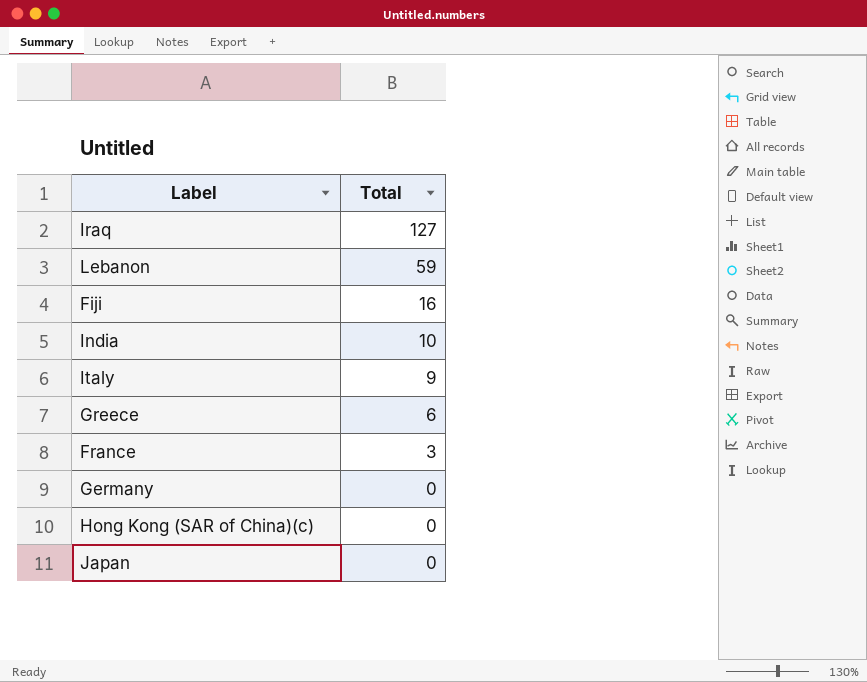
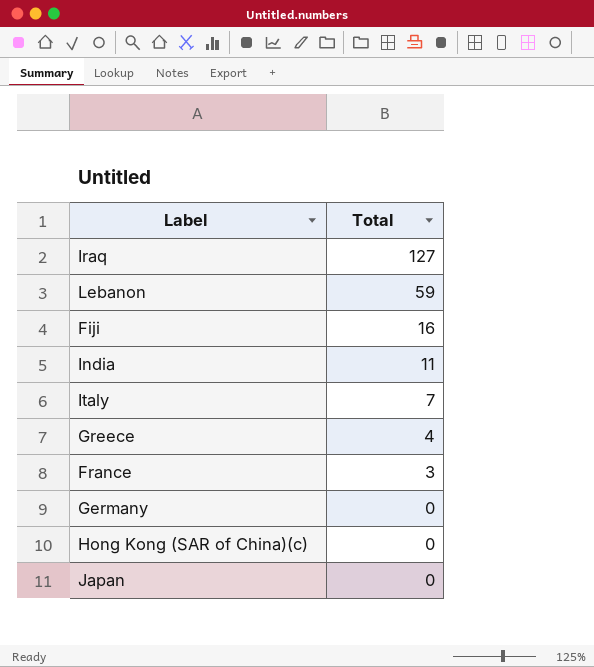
India | Total: 10 -> 11
Italy | Total: 9 -> 7
Greece | Total: 6 -> 4

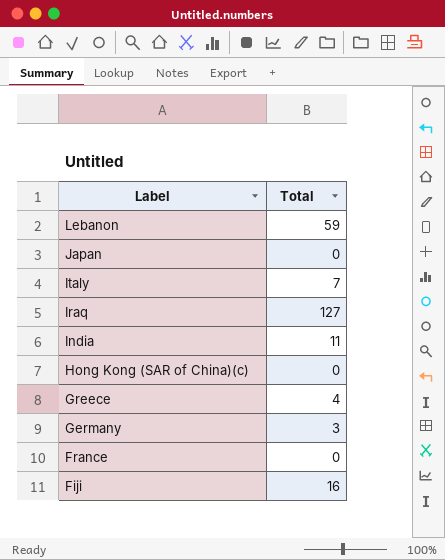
row order: Total descending -> Label descending
Germany | Total: 0 -> 3
France | Total: 3 -> 0

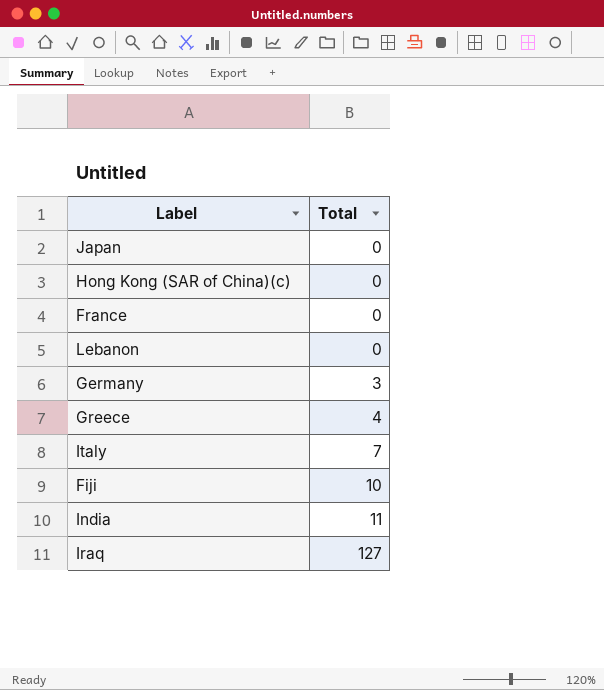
row order: Label descending -> Total ascending
Lebanon | Total: 59 -> 0
Fiji | Total: 16 -> 10

